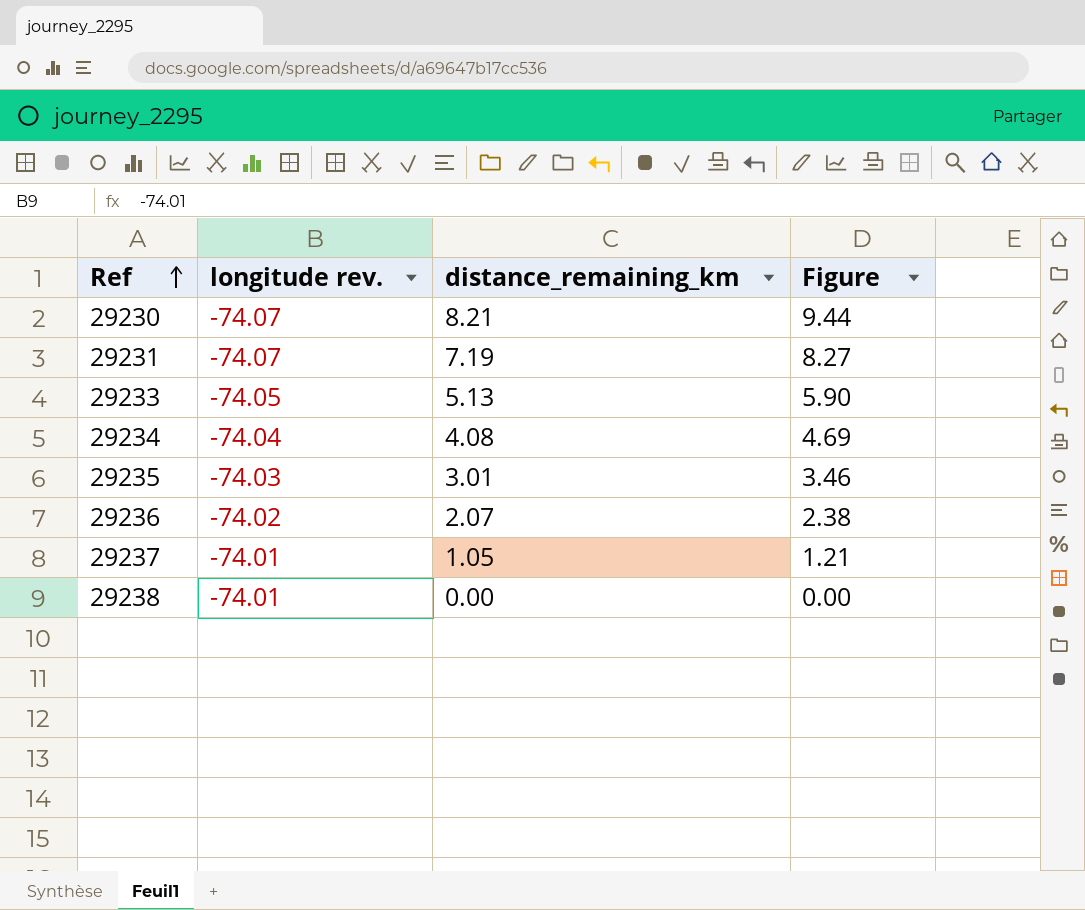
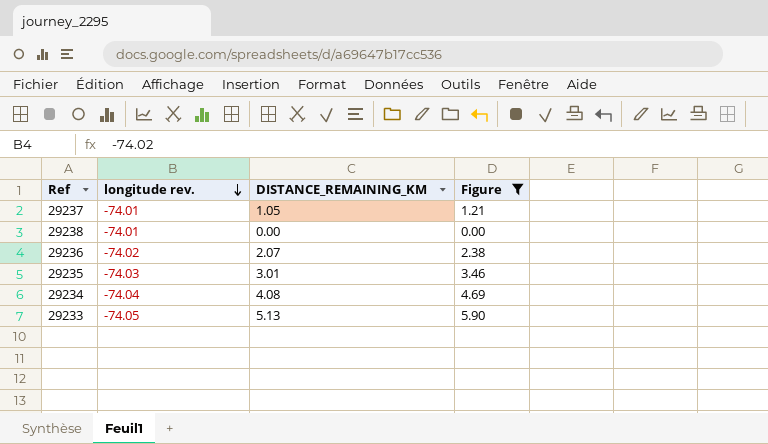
filter: none -> Figure <= 5.90
row order: Ref ascending -> longitude rev. descending
column name: distance_remaining_km -> DISTANCE_REMAINING_KM

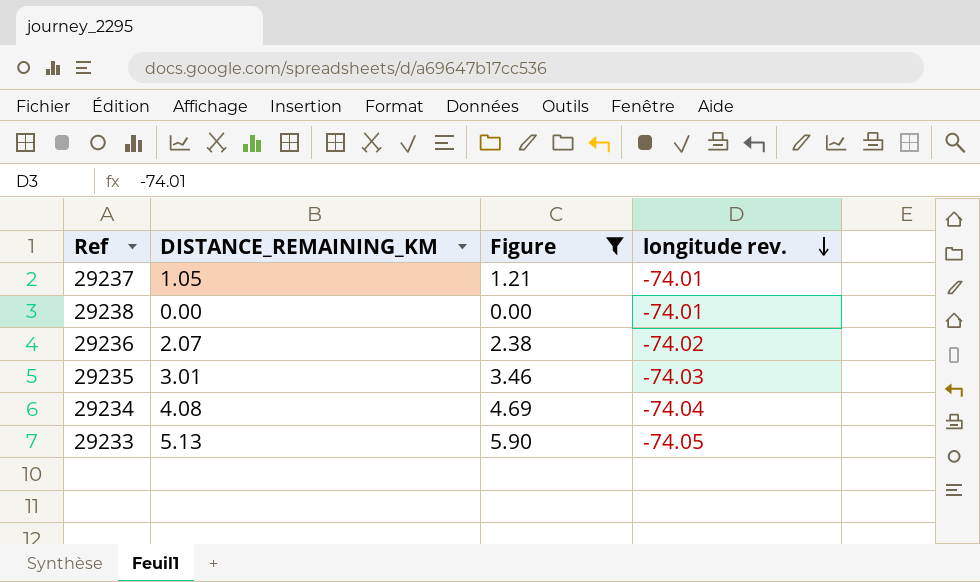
column longitude rev. | position: 2 -> 4

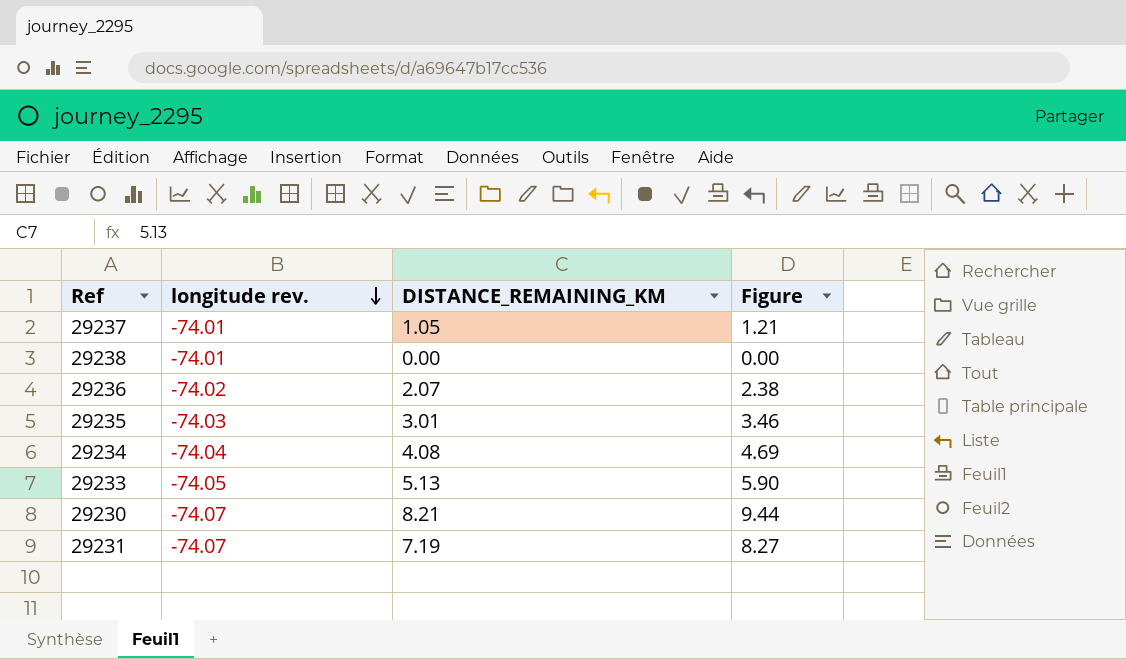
filter: Figure <= 5.90 -> none
column longitude rev. | position: 4 -> 2

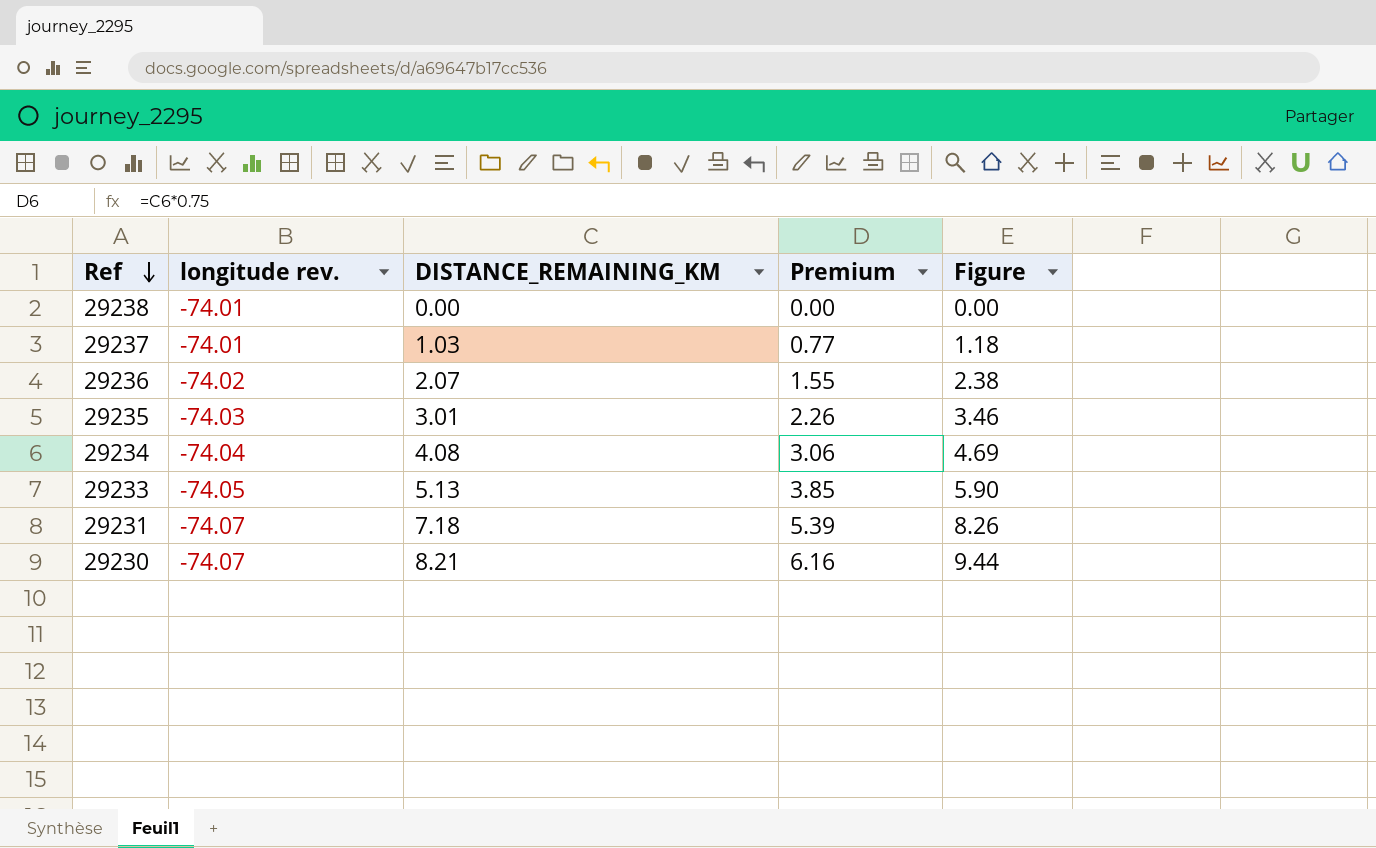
row order: longitude rev. descending -> Ref descending
column Premium | formula: none -> [DISTANCE_REMAINING_KM] * 0.75
29237 | DISTANCE_REMAINING_KM: 1.05 -> 1.03
29237 | Figure: 1.21 -> 1.18
29231 | DISTANCE_REMAINING_KM: 7.19 -> 7.18
29231 | Figure: 8.27 -> 8.26

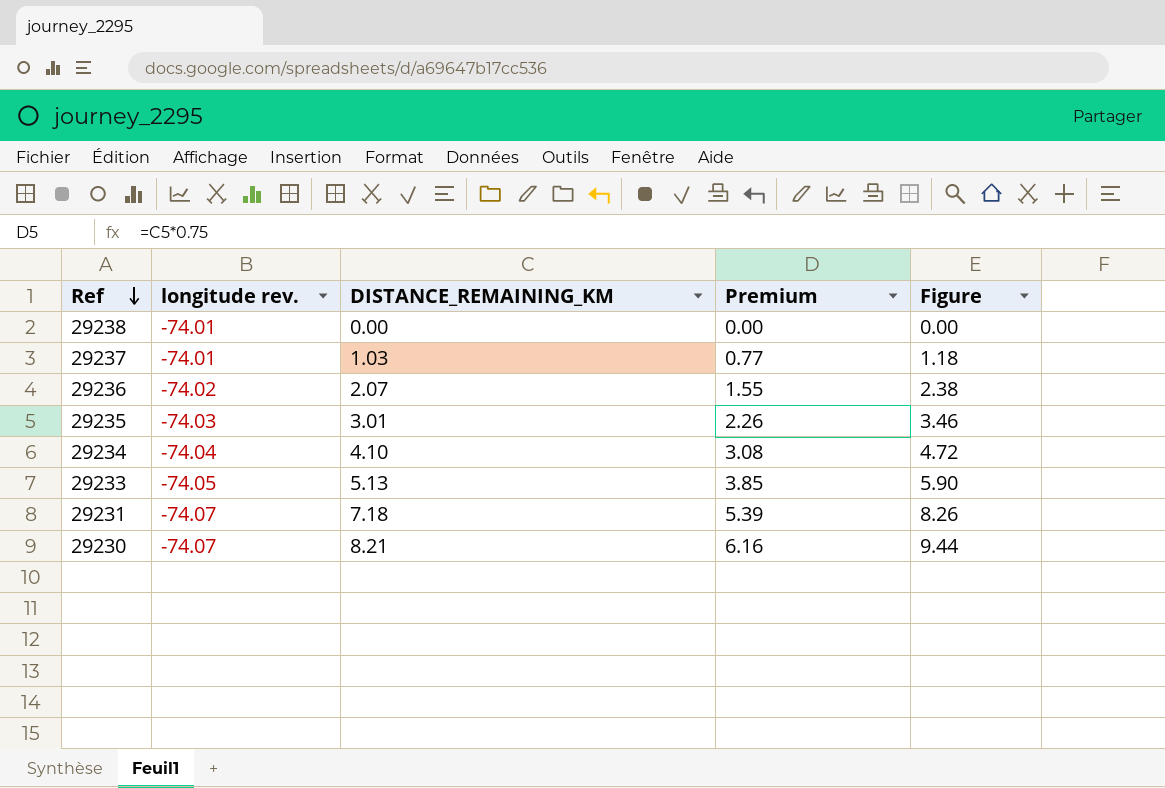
29234 | DISTANCE_REMAINING_KM: 4.08 -> 4.10
29234 | Premium: 3.06 -> 3.08
29234 | Figure: 4.69 -> 4.72

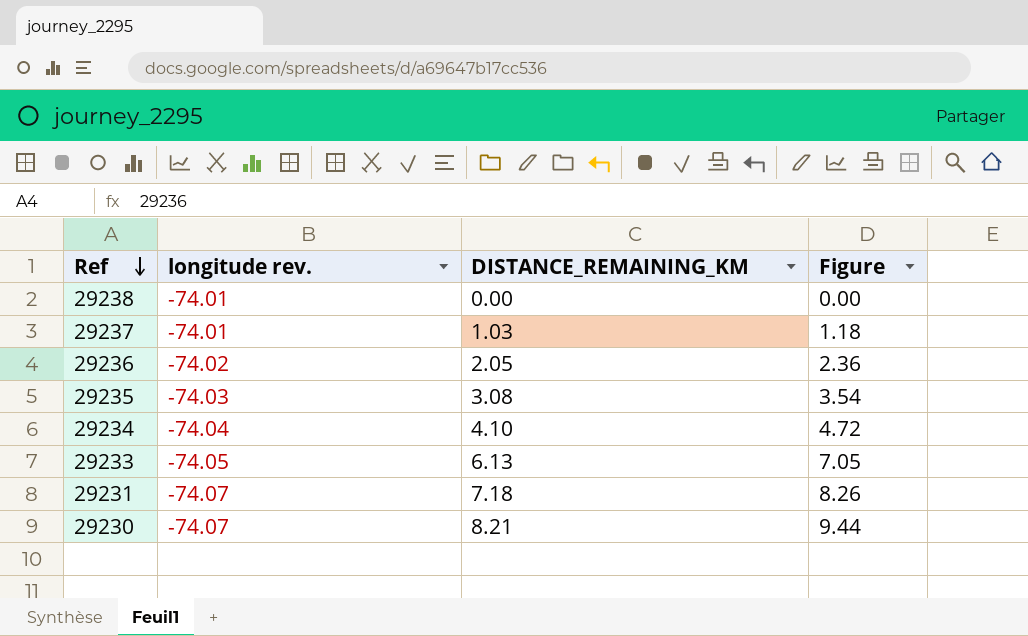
column Premium | formula: [DISTANCE_REMAINING_KM] * 0.75 -> none
29236 | DISTANCE_REMAINING_KM: 2.07 -> 2.05
29236 | Figure: 2.38 -> 2.36
29235 | DISTANCE_REMAINING_KM: 3.01 -> 3.08
29235 | Figure: 3.46 -> 3.54
29233 | DISTANCE_REMAINING_KM: 5.13 -> 6.13
29233 | Figure: 5.90 -> 7.05

